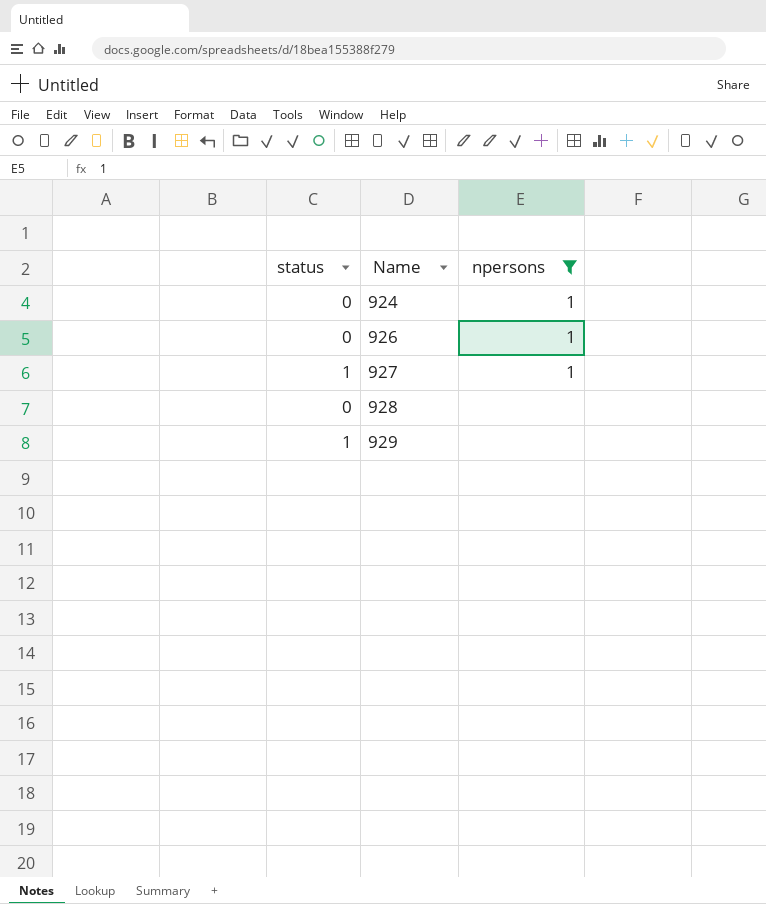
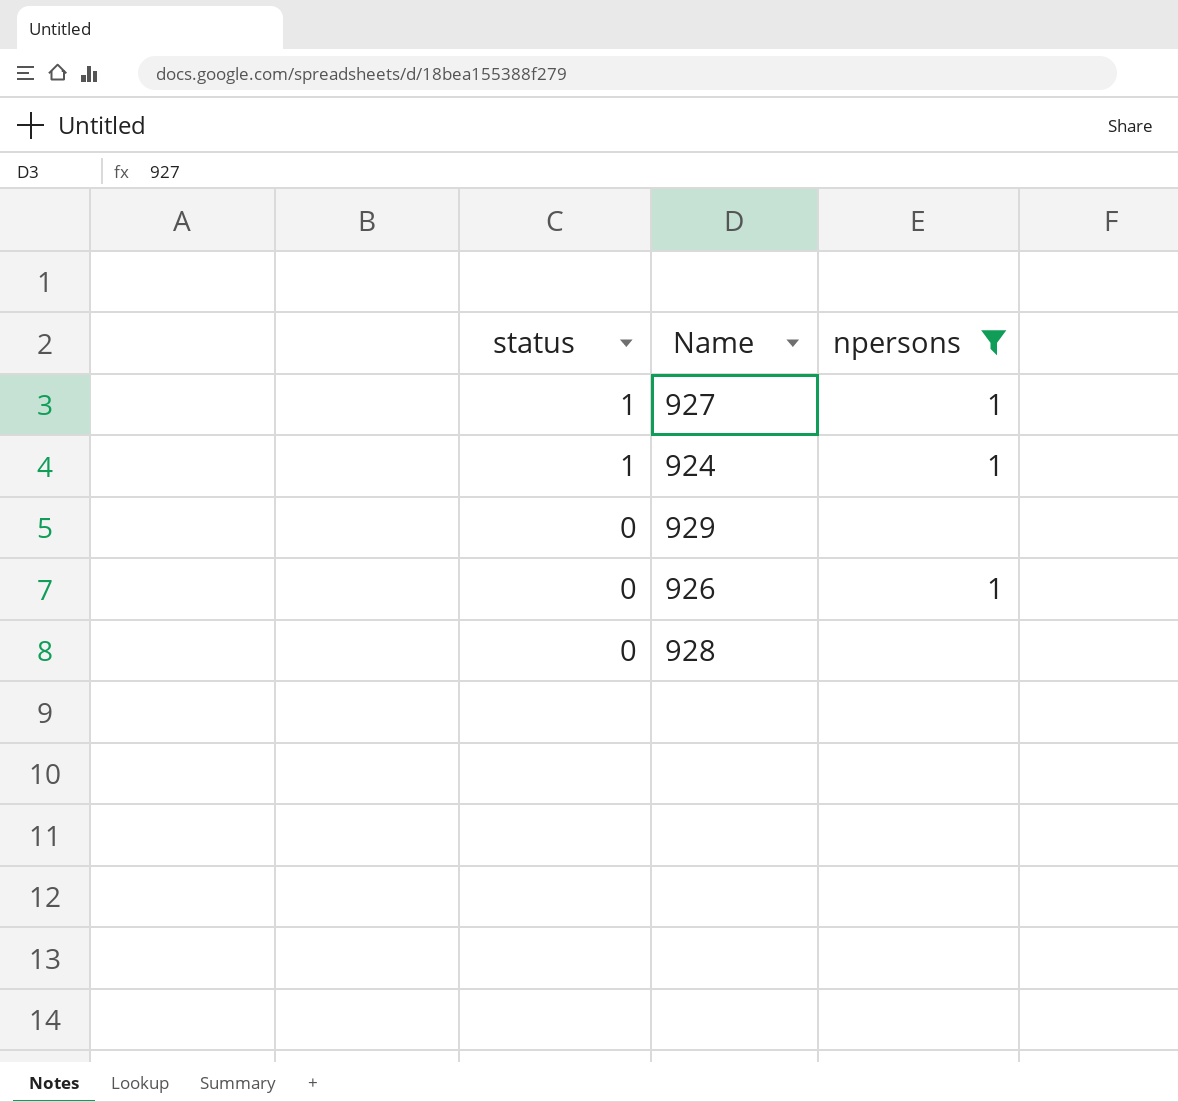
row order: Name ascending -> status descending
924 | status: 0 -> 1
929 | status: 1 -> 0

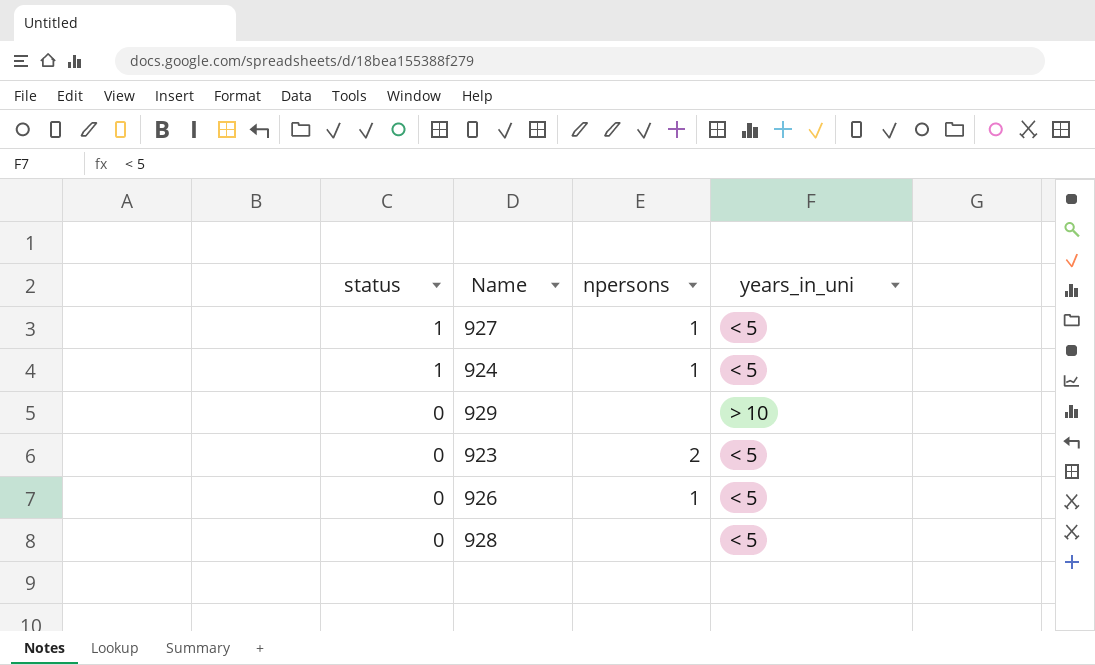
filter: npersons != 2 -> none
column years_in_uni | position: none -> 4

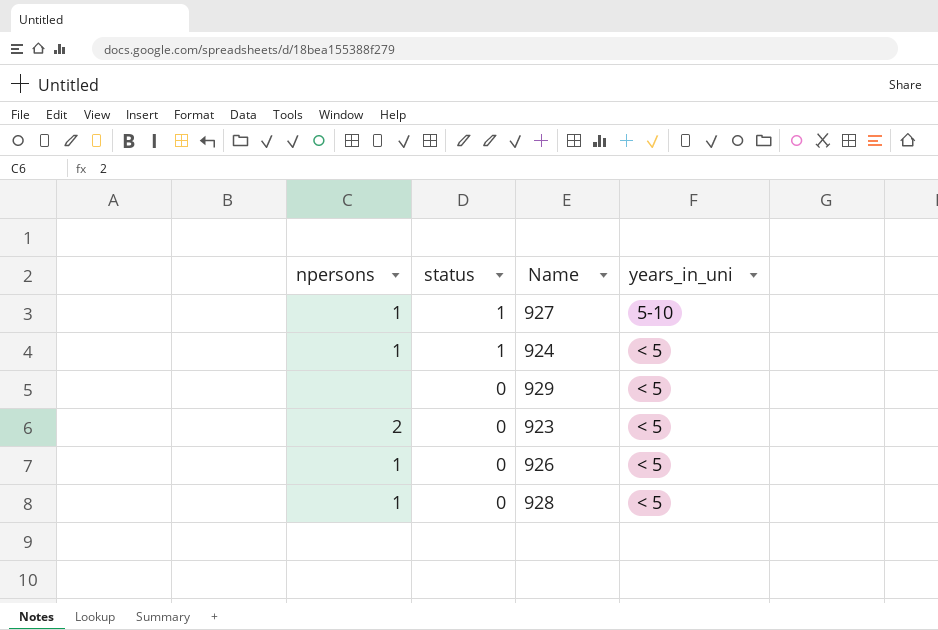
column npersons | position: 3 -> 1
927 | years_in_uni: < 5 -> 5-10
929 | years_in_uni: > 10 -> < 5
928 | npersons: none -> 1

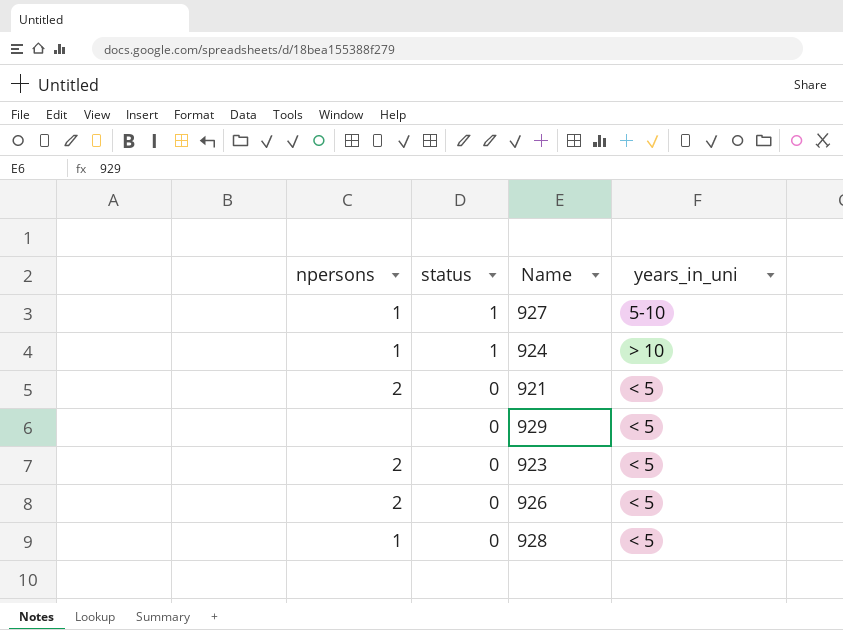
924 | years_in_uni: < 5 -> > 10
row 921: none -> 2 | 0 | < 5
926 | npersons: 1 -> 2

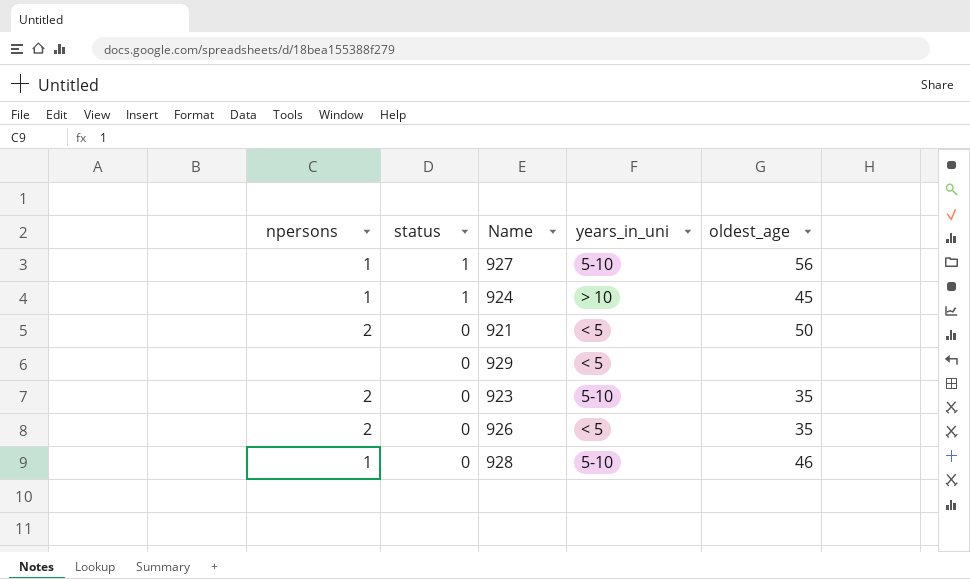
column oldest_age | position: none -> 5
923 | years_in_uni: < 5 -> 5-10
928 | years_in_uni: < 5 -> 5-10

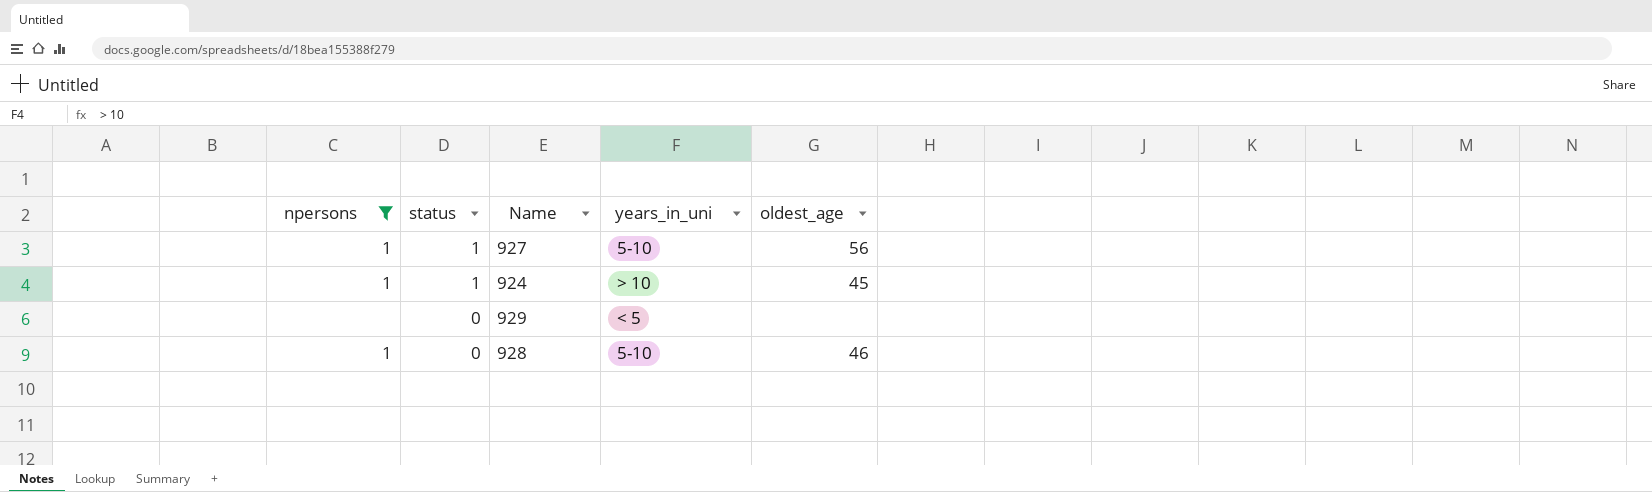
filter: none -> npersons != 2

